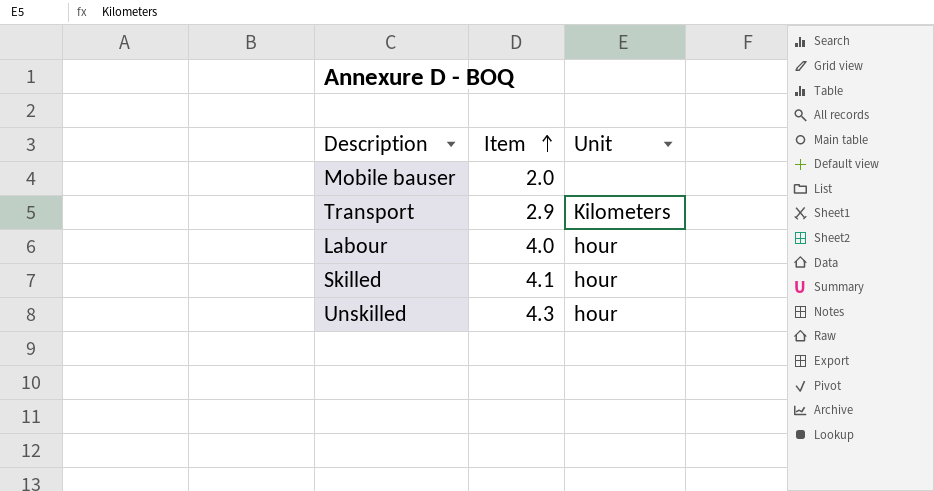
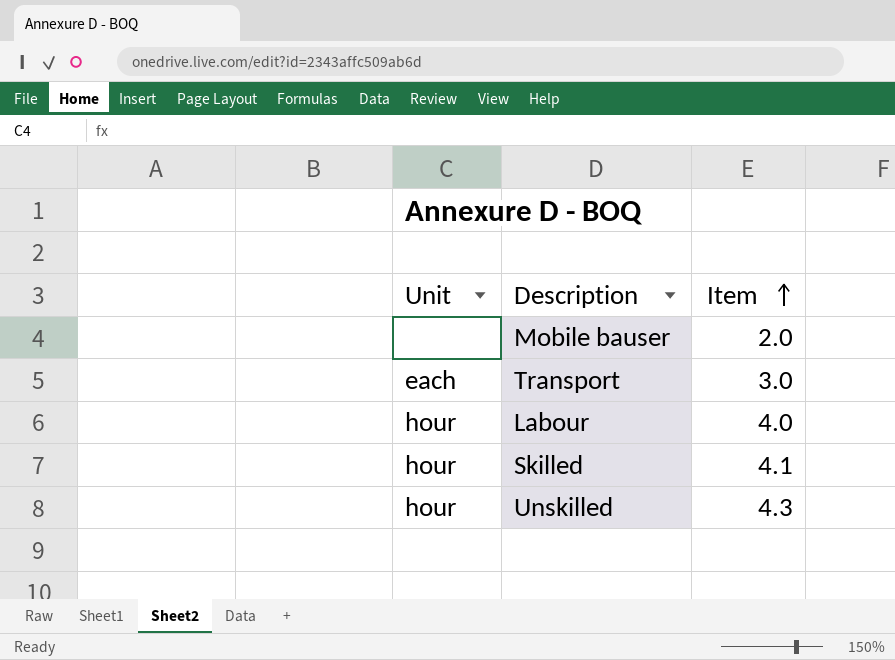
column Unit | position: 3 -> 1
Transport | Unit: Kilometers -> each
Transport | Item: 2.9 -> 3.0

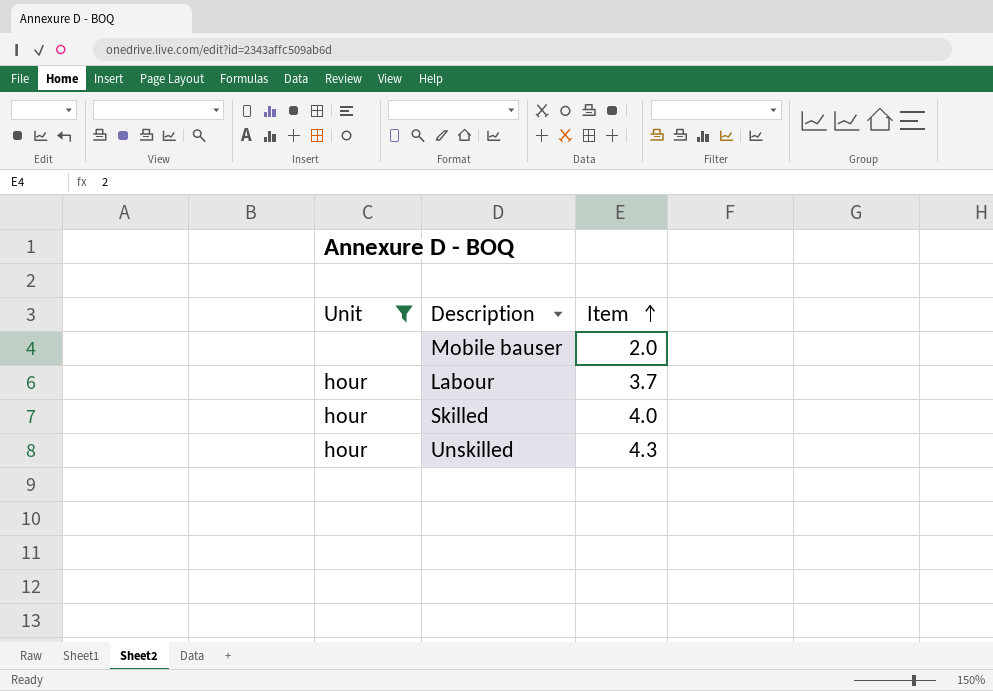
filter: none -> Unit != each
Labour | Item: 4.0 -> 3.7
Skilled | Item: 4.1 -> 4.0

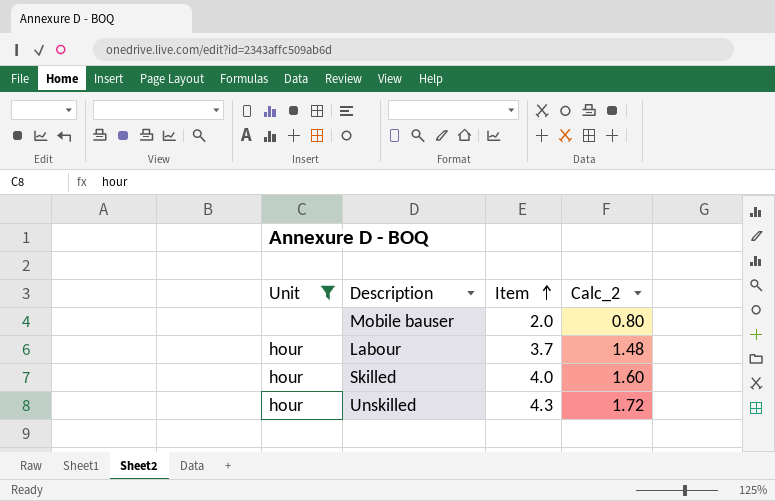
column Calc_2 | formula: none -> [Item] * 0.4

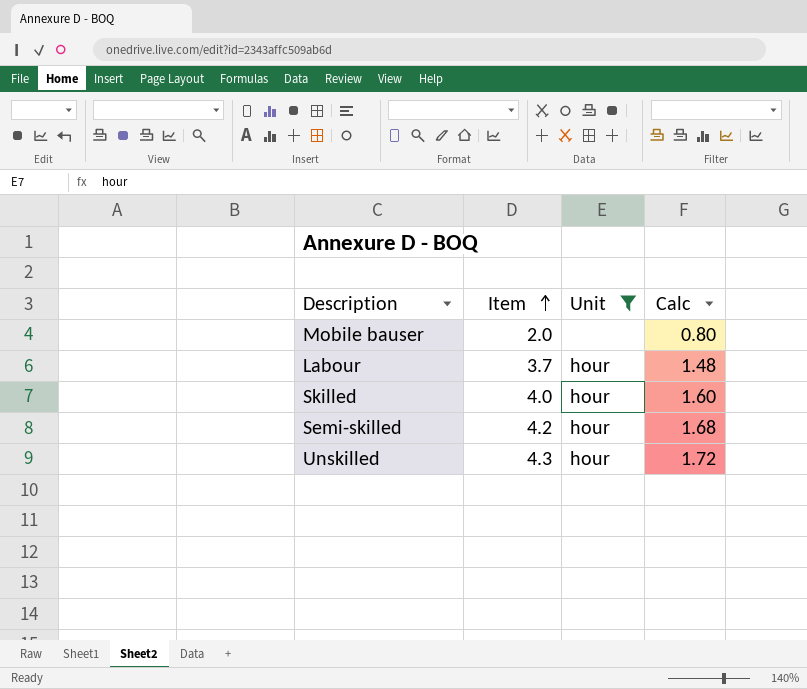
column Unit | position: 1 -> 3
column name: Calc_2 -> Calc
row Semi-skilled: none -> 4.2 | hour | 1.68

